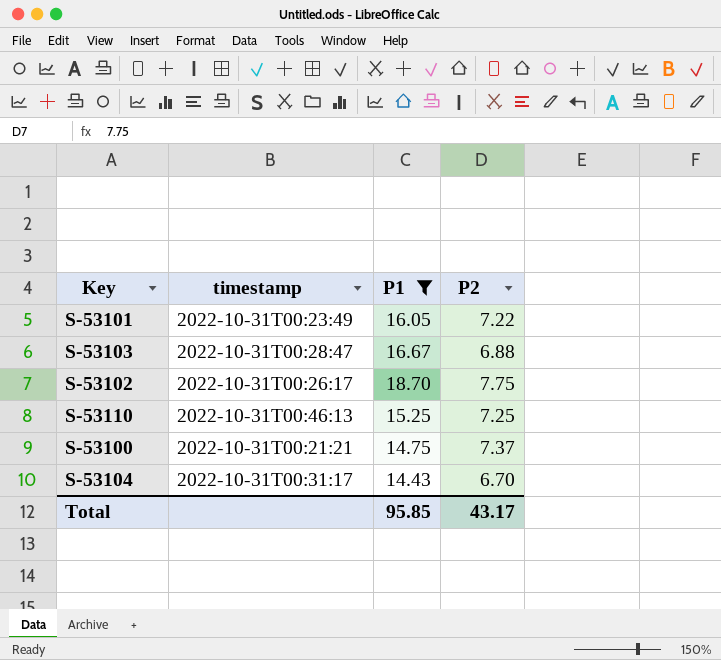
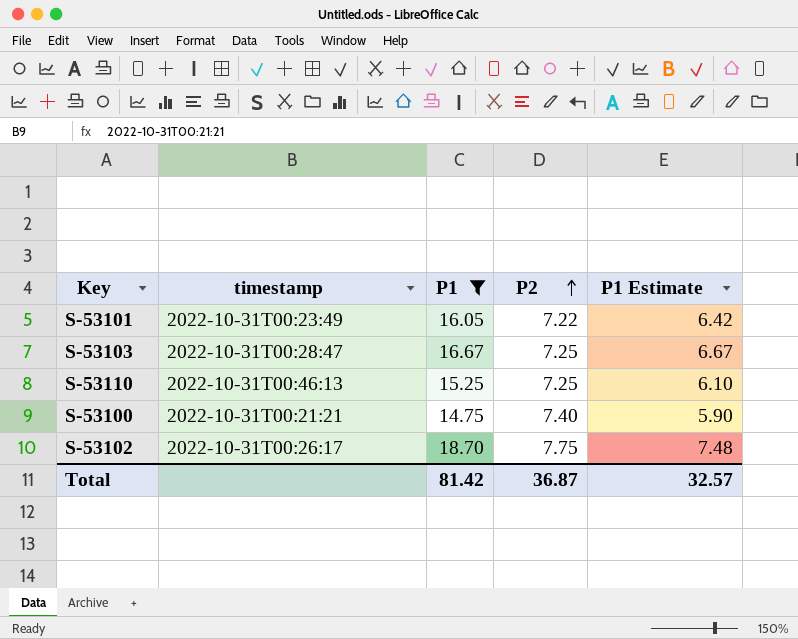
row order: none -> P2 ascending
column P1 Estimate | formula: none -> [P1] * 0.4
row S-53104: 2022-10-31T00:31:17 | 14.43 | 6.70 -> none
S-53103 | P2: 6.88 -> 7.25
S-53100 | P2: 7.37 -> 7.40
Total | P1: 95.85 -> 81.42
Total | P2: 43.17 -> 36.87

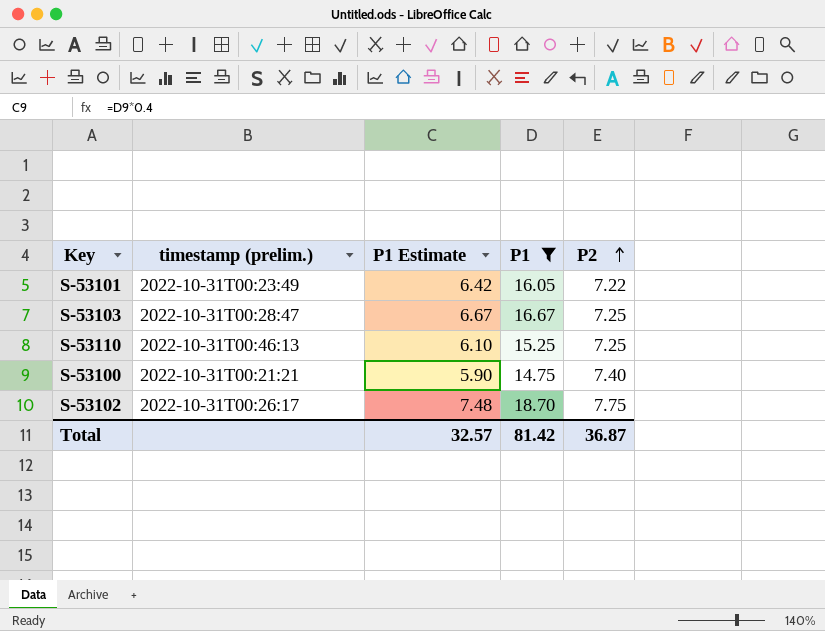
column name: timestamp -> timestamp (prelim.)
column P1 Estimate | position: 5 -> 3

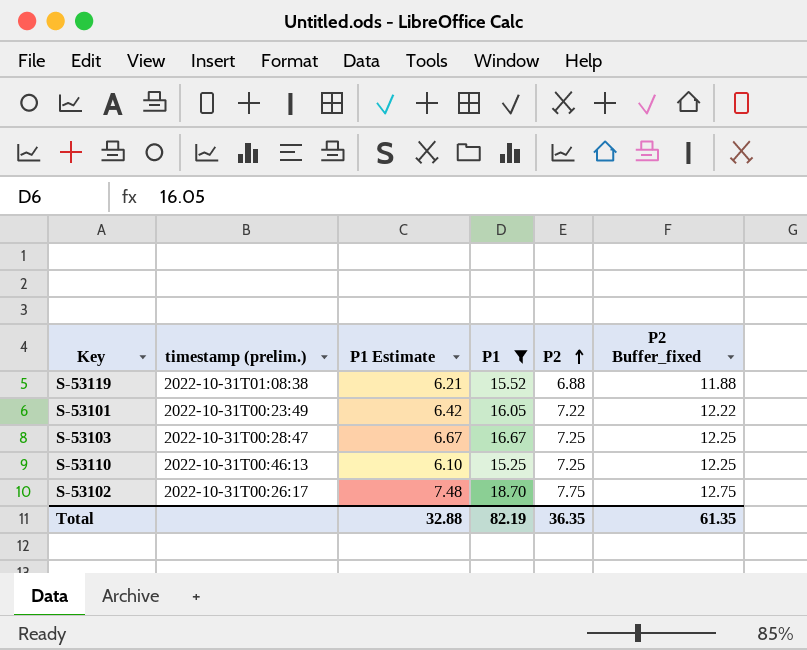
column P2 Buffer_fixed | formula: none -> [P2] + 5
row S-53100: 2022-10-31T00:21:21 | 5.90 | 14.75 | 7.40 -> none
row S-53119: none -> 2022-10-31T01:08:38 | 6.21 | 15.52 | 6.88 | 11.88
Total | P1 Estimate: 32.57 -> 32.88
Total | P1: 81.42 -> 82.19
Total | P2: 36.87 -> 36.35

